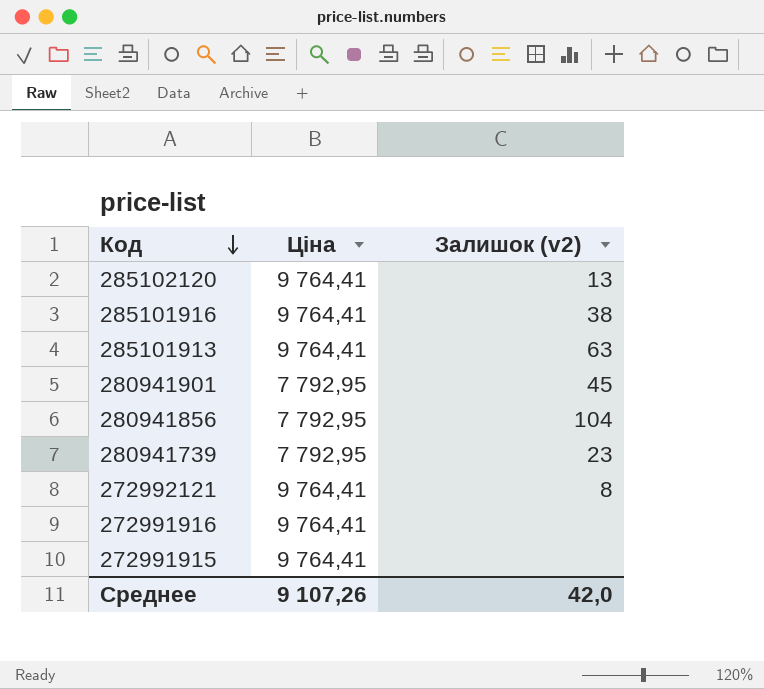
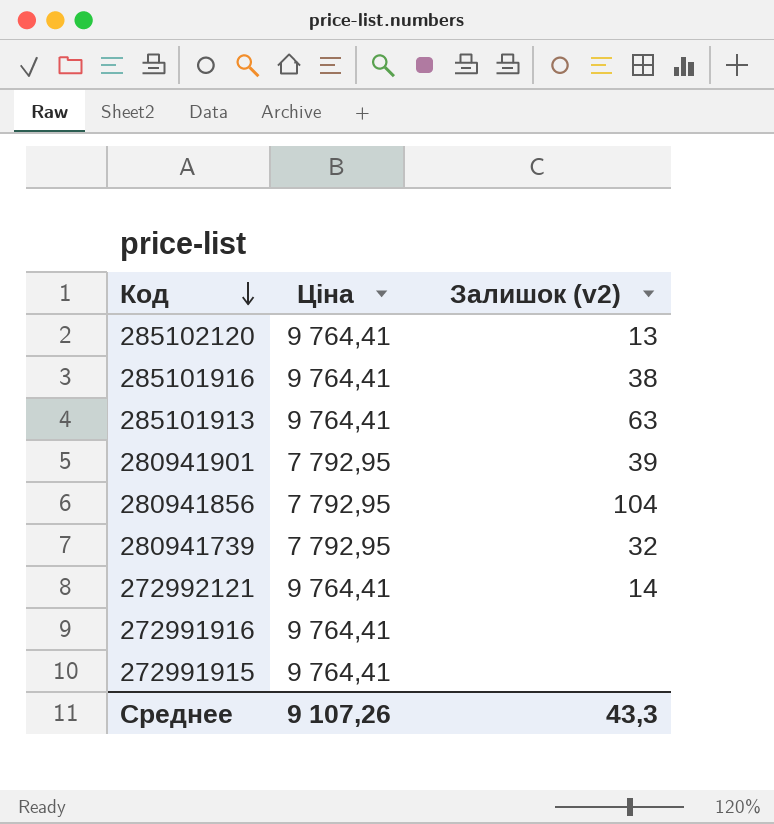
280941901 | Залишок (v2): 45 -> 39
280941739 | Залишок (v2): 23 -> 32
272992121 | Залишок (v2): 8 -> 14
Среднее | Залишок (v2): 42,0 -> 43,3

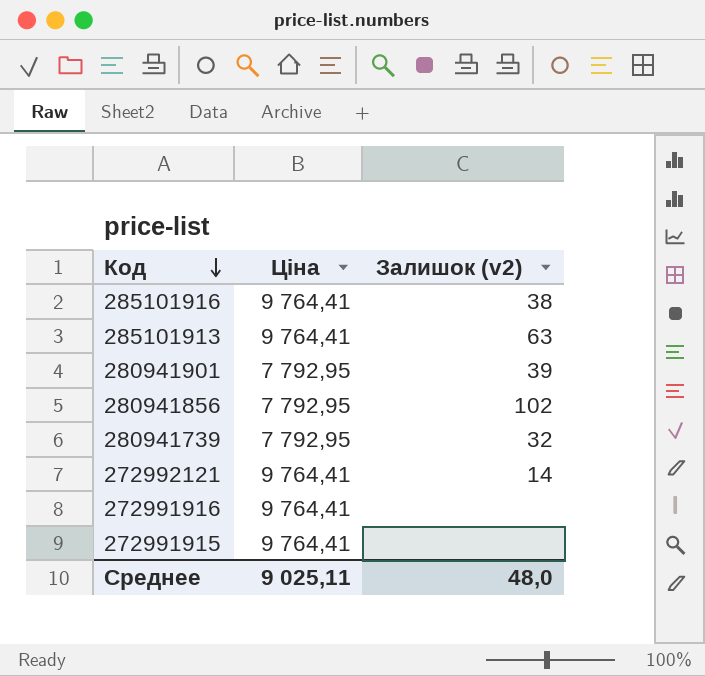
row 285102120: 9 764,41 | 13 -> none
280941856 | Залишок (v2): 104 -> 102
Среднее | Ціна: 9 107,26 -> 9 025,11
Среднее | Залишок (v2): 43,3 -> 48,0

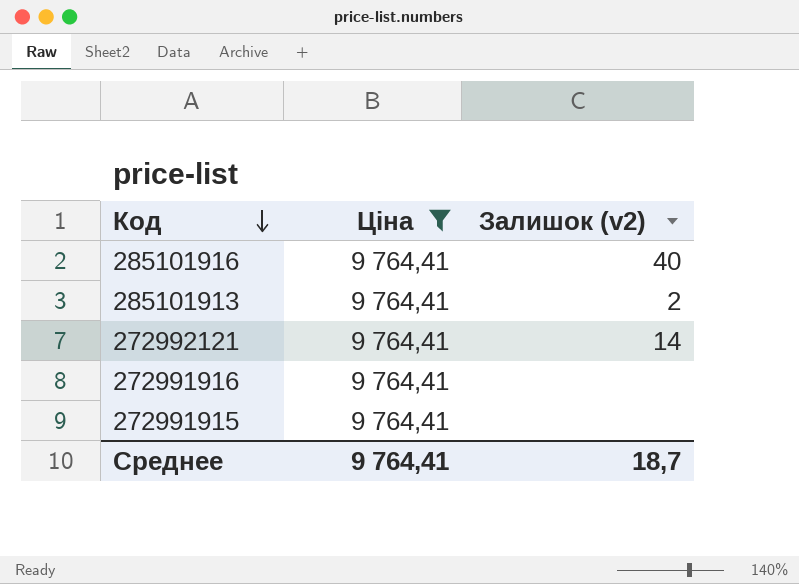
filter: none -> Ціна = 9 764,41
285101916 | Залишок (v2): 38 -> 40
285101913 | Залишок (v2): 63 -> 2
Среднее | Ціна: 9 025,11 -> 9 764,41
Среднее | Залишок (v2): 48,0 -> 18,7

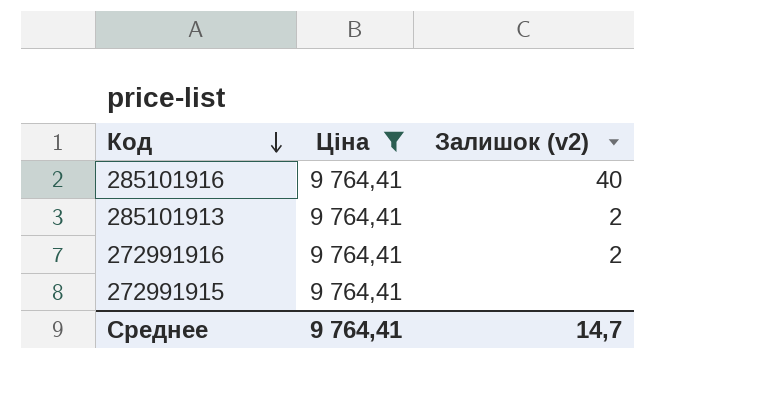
row 272992121: 9 764,41 | 14 -> none
272991916 | Залишок (v2): none -> 2
Среднее | Залишок (v2): 18,7 -> 14,7

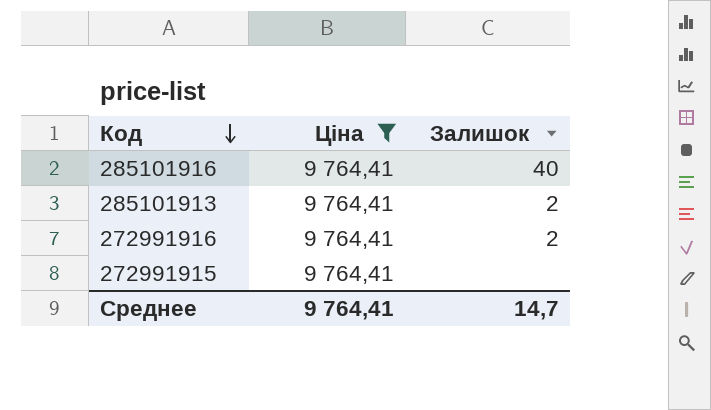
column name: Залишок (v2) -> Залишок

